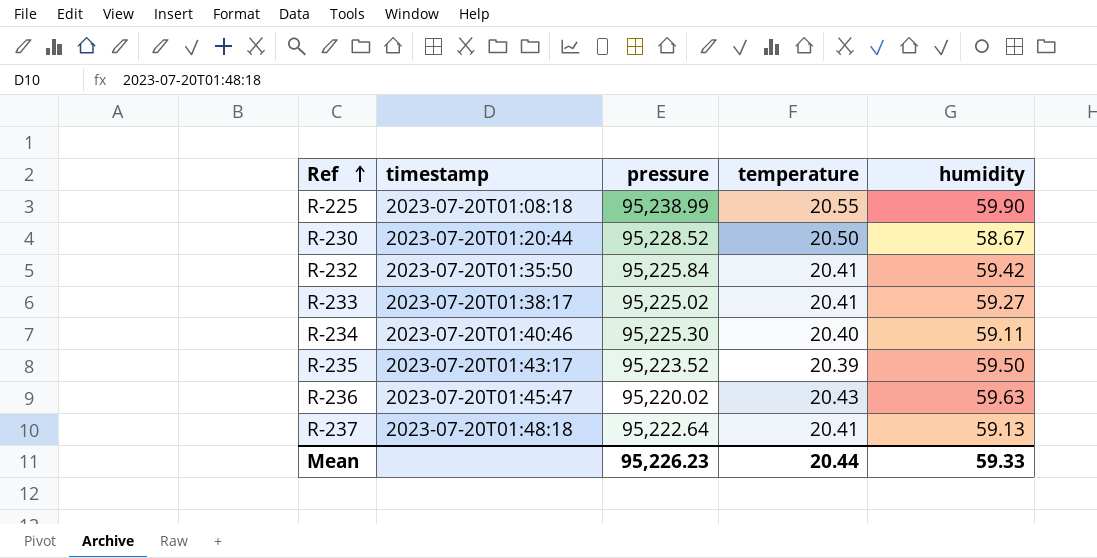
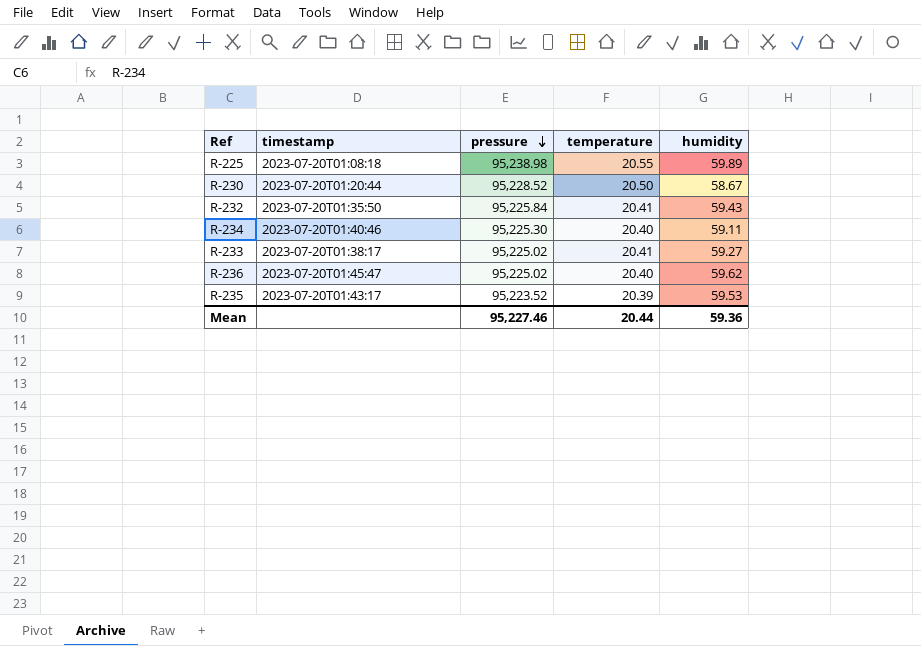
row order: Ref ascending -> pressure descending
row R-237: 2023-07-20T01:48:18 | 95,222.64 | 20.41 | 59.13 -> none
R-225 | pressure: 95,238.99 -> 95,238.98
R-225 | humidity: 59.90 -> 59.89
R-232 | humidity: 59.42 -> 59.43
R-236 | pressure: 95,220.02 -> 95,225.02
R-236 | temperature: 20.43 -> 20.40
R-236 | humidity: 59.63 -> 59.62
R-235 | humidity: 59.50 -> 59.53
Mean | pressure: 95,226.23 -> 95,227.46
Mean | humidity: 59.33 -> 59.36

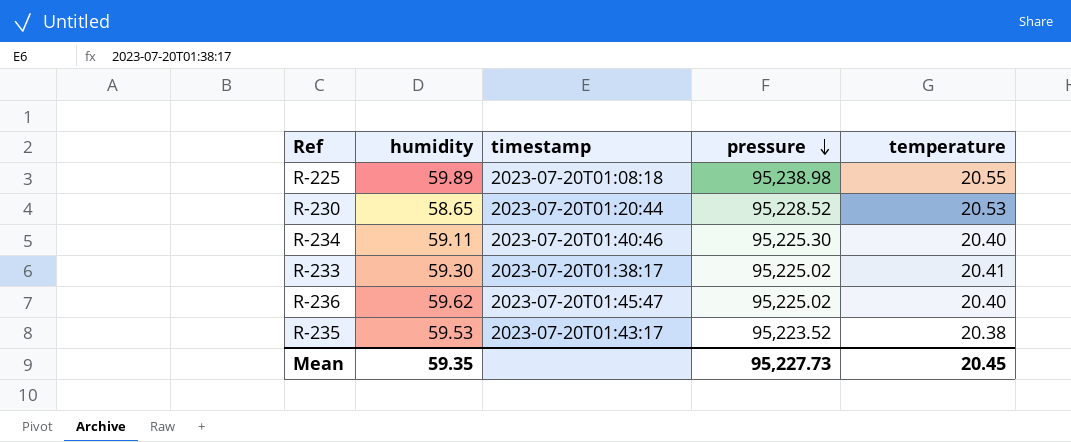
column humidity | position: 5 -> 2
row R-232: 2023-07-20T01:35:50 | 95,225.84 | 20.41 | 59.43 -> none
R-230 | humidity: 58.67 -> 58.65
R-230 | temperature: 20.50 -> 20.53
R-233 | humidity: 59.27 -> 59.30
R-235 | temperature: 20.39 -> 20.38
Mean | humidity: 59.36 -> 59.35
Mean | pressure: 95,227.46 -> 95,227.73
Mean | temperature: 20.44 -> 20.45

